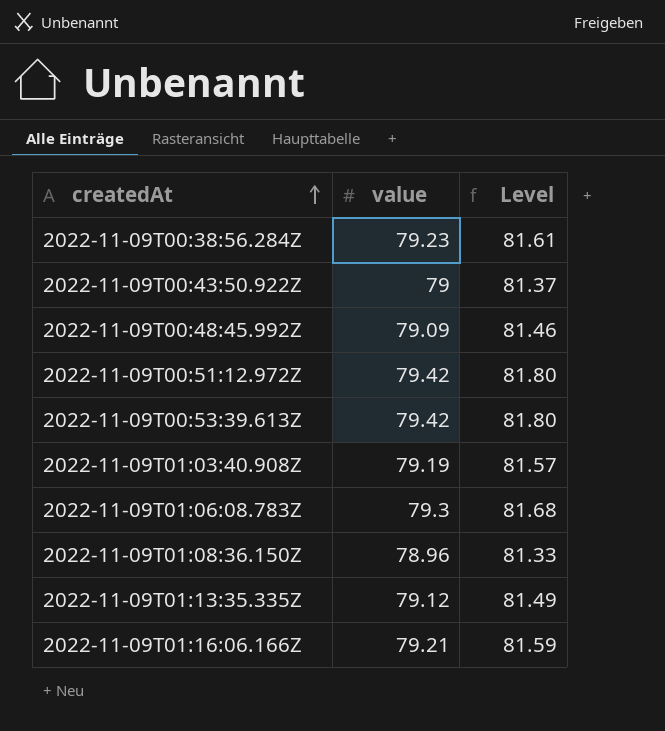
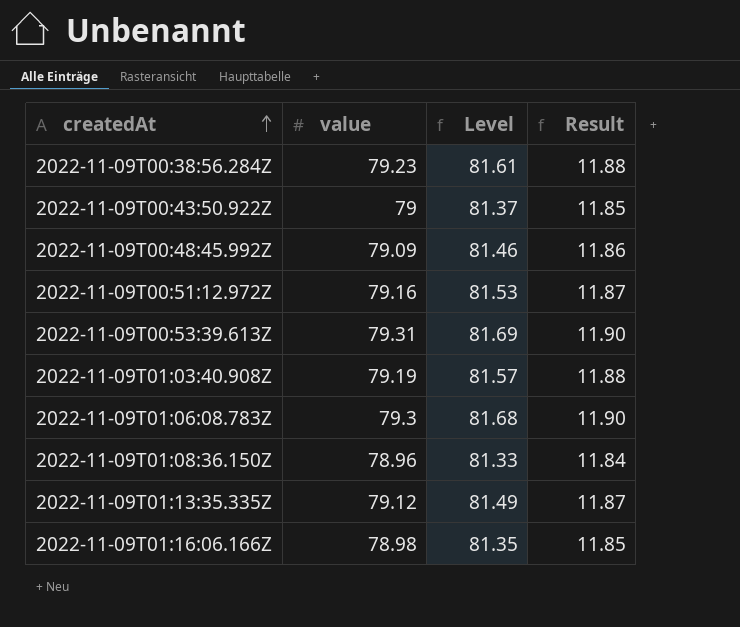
column Result | formula: none -> [value] * 0.15
2022-11-09T00:51:12.972Z | value: 79.42 -> 79.16
2022-11-09T00:51:12.972Z | Level: 81.80 -> 81.53
2022-11-09T00:53:39.613Z | value: 79.42 -> 79.31
2022-11-09T00:53:39.613Z | Level: 81.80 -> 81.69
2022-11-09T01:16:06.166Z | value: 79.21 -> 78.98
2022-11-09T01:16:06.166Z | Level: 81.59 -> 81.35

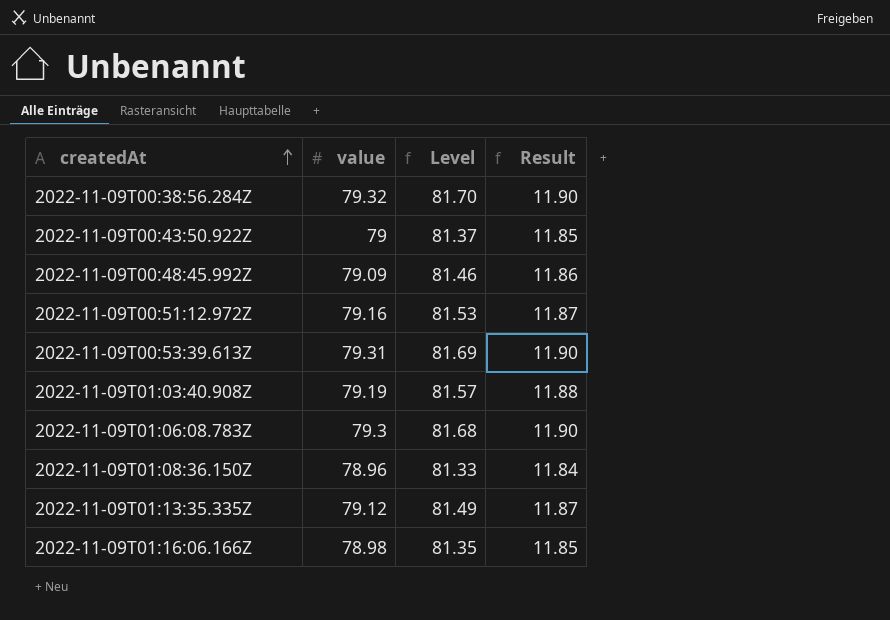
2022-11-09T00:38:56.284Z | value: 79.23 -> 79.32
2022-11-09T00:38:56.284Z | Level: 81.61 -> 81.70
2022-11-09T00:38:56.284Z | Result: 11.88 -> 11.90

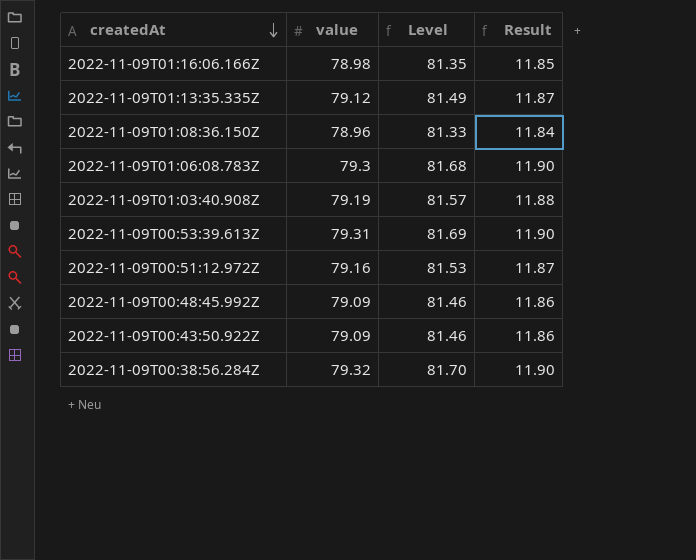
row order: createdAt ascending -> createdAt descending
2022-11-09T00:43:50.922Z | value: 79 -> 79.09
2022-11-09T00:43:50.922Z | Level: 81.37 -> 81.46
2022-11-09T00:43:50.922Z | Result: 11.85 -> 11.86

